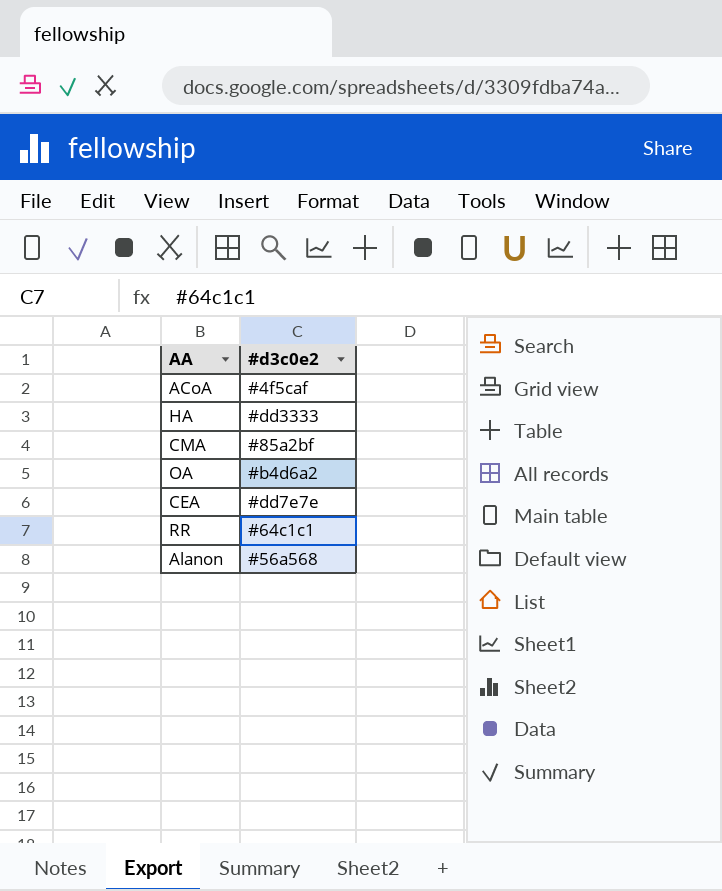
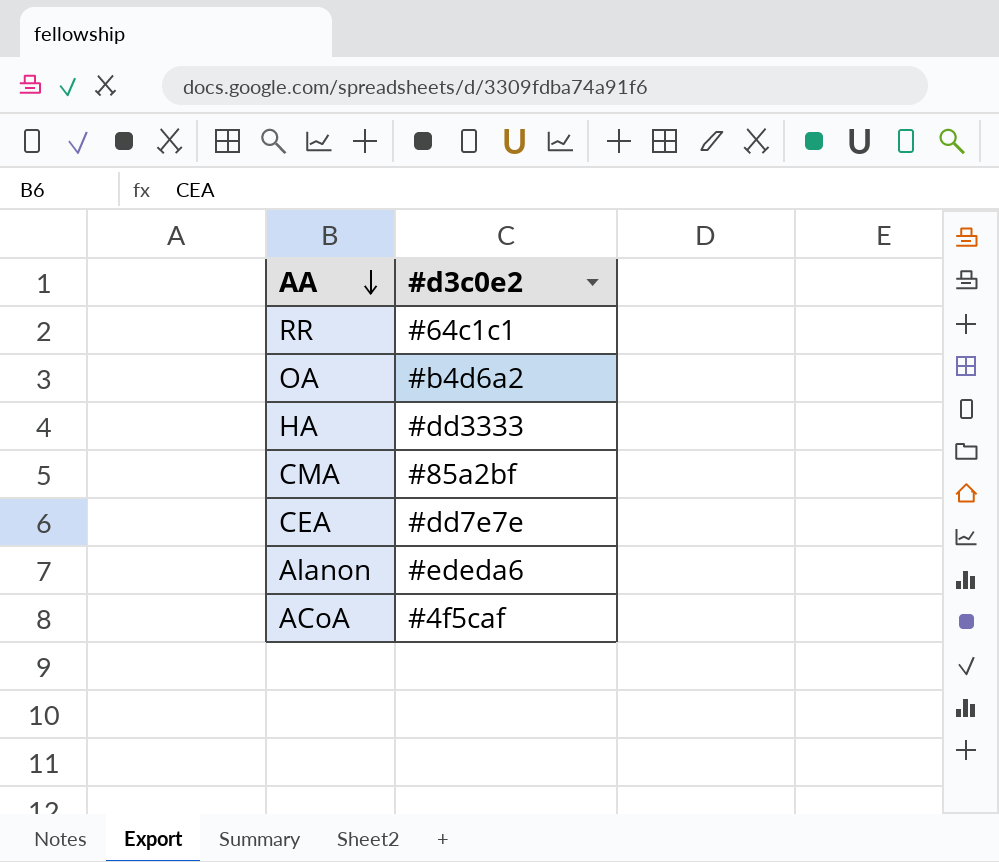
row order: none -> AA descending
Alanon | #d3c0e2: #56a568 -> #ededa6

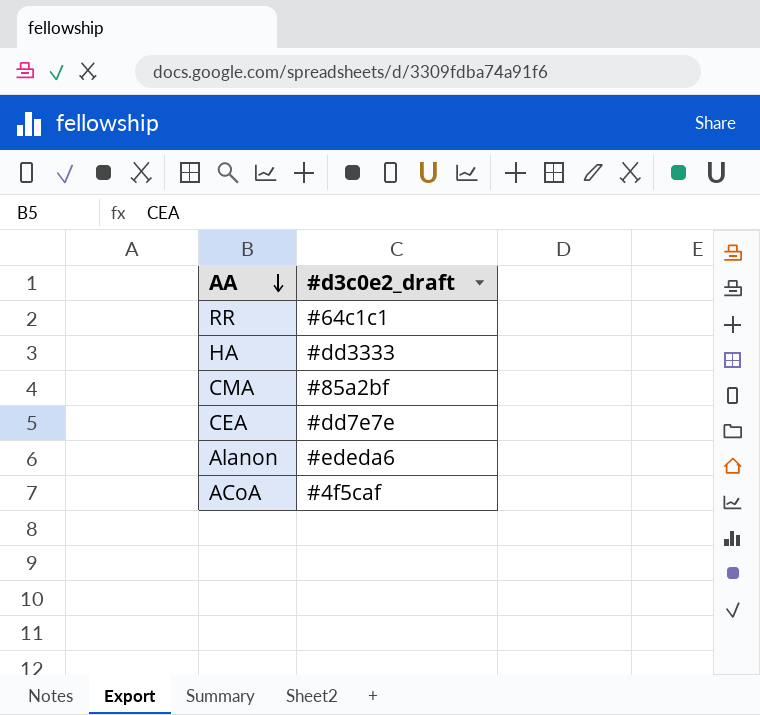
column name: #d3c0e2 -> #d3c0e2_draft
row OA: #b4d6a2 -> none

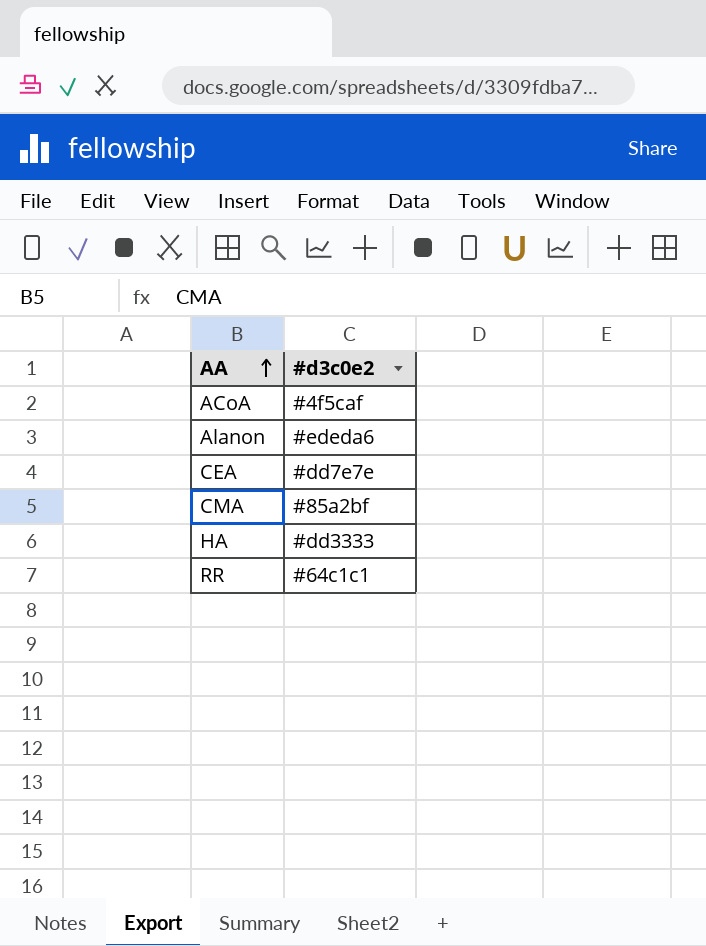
row order: AA descending -> AA ascending
column name: #d3c0e2_draft -> #d3c0e2

